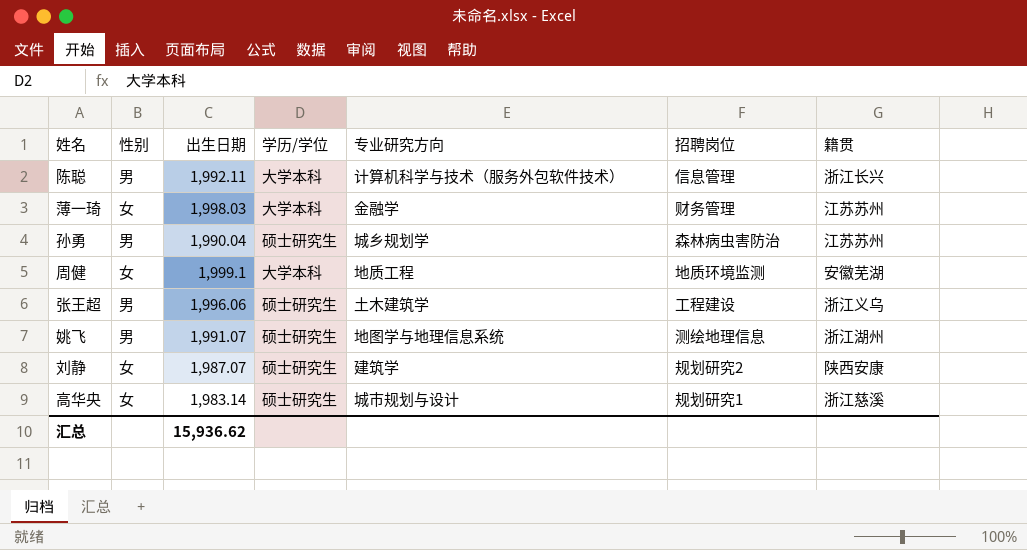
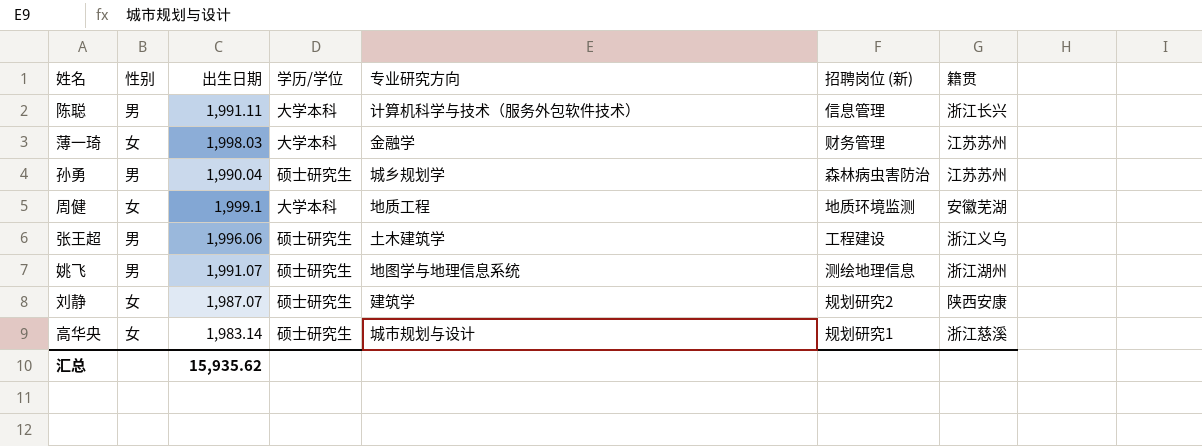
column name: 招聘岗位 -> 招聘岗位 (新)
陈聪 | 出生日期: 1,992.11 -> 1,991.11
汇总 | 出生日期: 15,936.62 -> 15,935.62

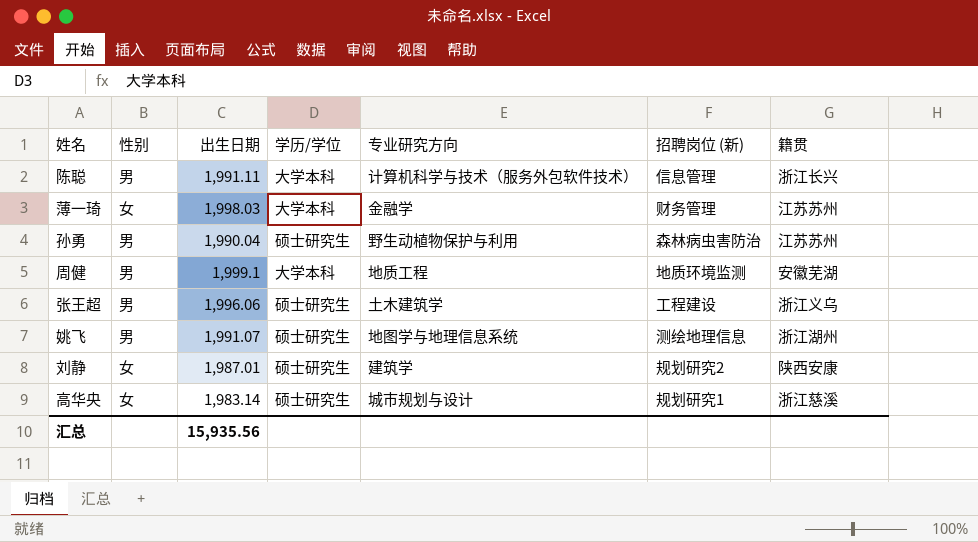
孙勇 | 专业研究方向: 城乡规划学 -> 野生动植物保护与利用
周健 | 性别: 女 -> 男
刘静 | 出生日期: 1,987.07 -> 1,987.01
汇总 | 出生日期: 15,935.62 -> 15,935.56

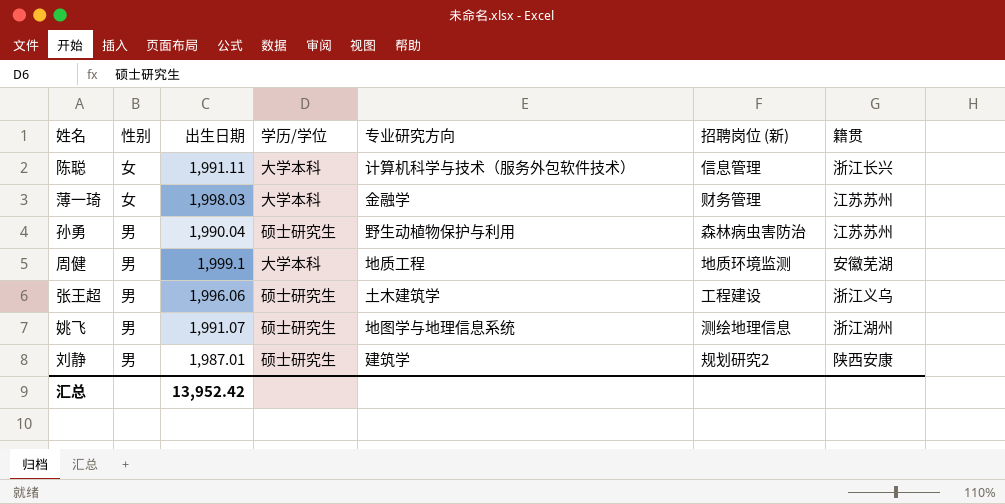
row 高华央: 女 | 1,983.14 | 硕士研究生 | 城市规划与设计 | 规划研究1 | 浙江慈溪 -> none
陈聪 | 性别: 男 -> 女
刘静 | 性别: 女 -> 男
汇总 | 出生日期: 15,935.56 -> 13,952.42

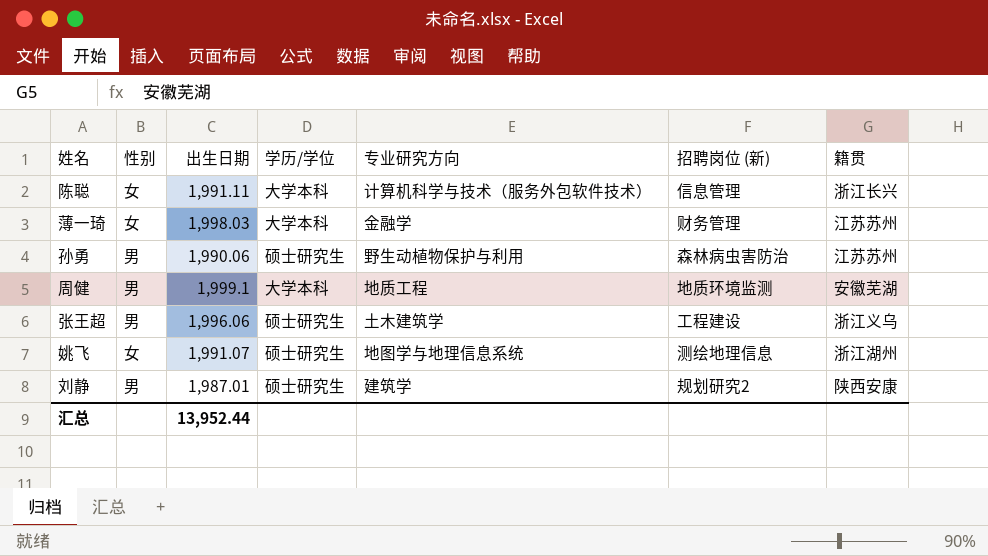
孙勇 | 出生日期: 1,990.04 -> 1,990.06
姚飞 | 性别: 男 -> 女
汇总 | 出生日期: 13,952.42 -> 13,952.44

